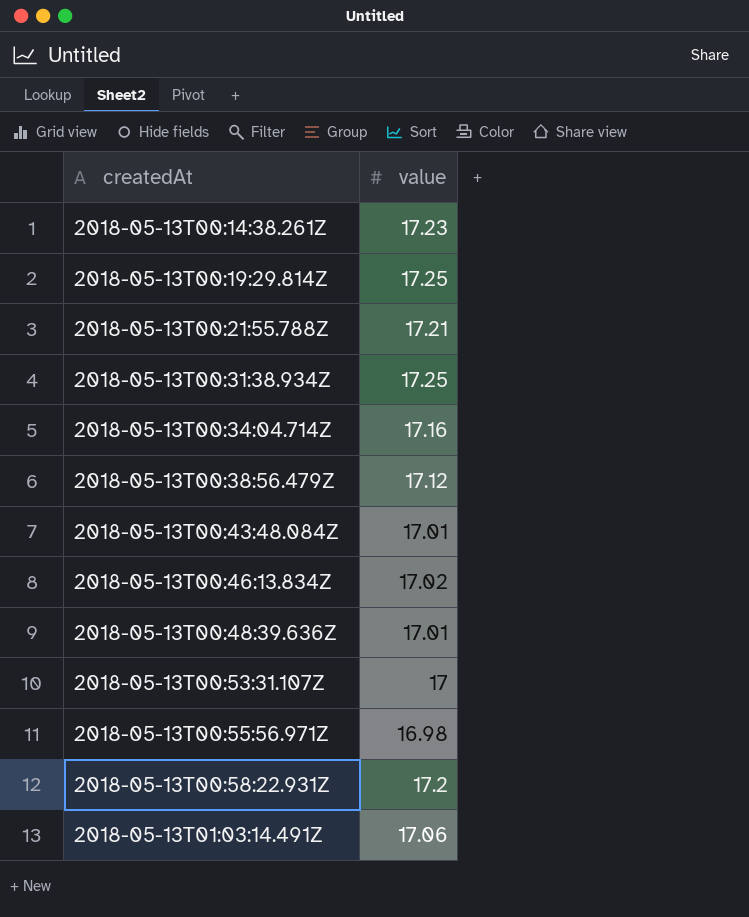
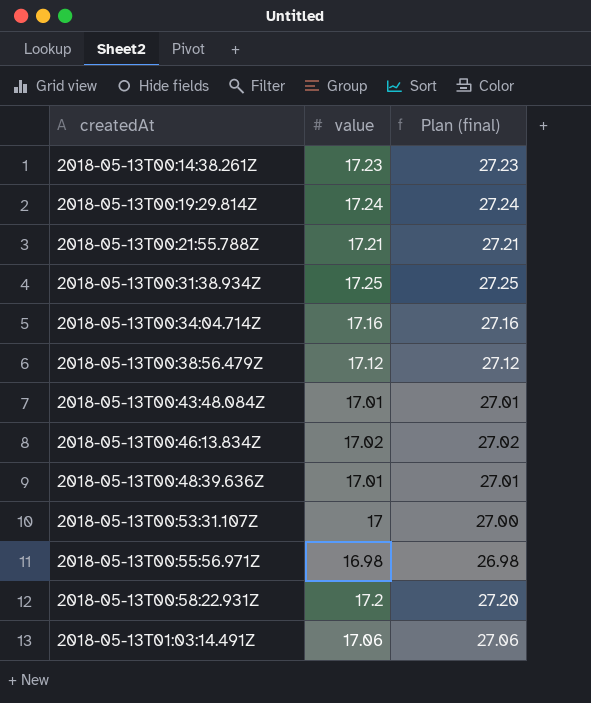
column Plan (final) | formula: none -> [value] + 10
2018-05-13T00:19:29.814Z | value: 17.25 -> 17.24

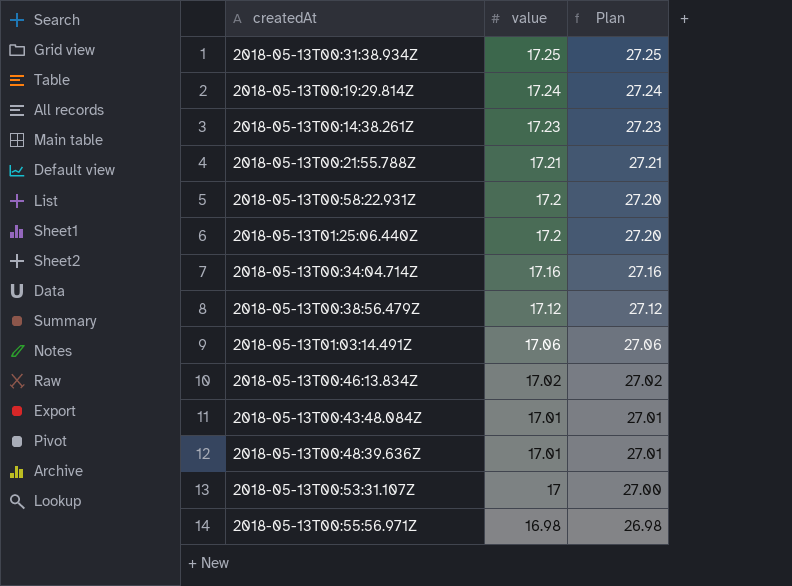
row order: createdAt ascending -> value descending
column name: Plan (final) -> Plan
row 2018-05-13T01:25:06.440Z: none -> 17.2 | 27.20

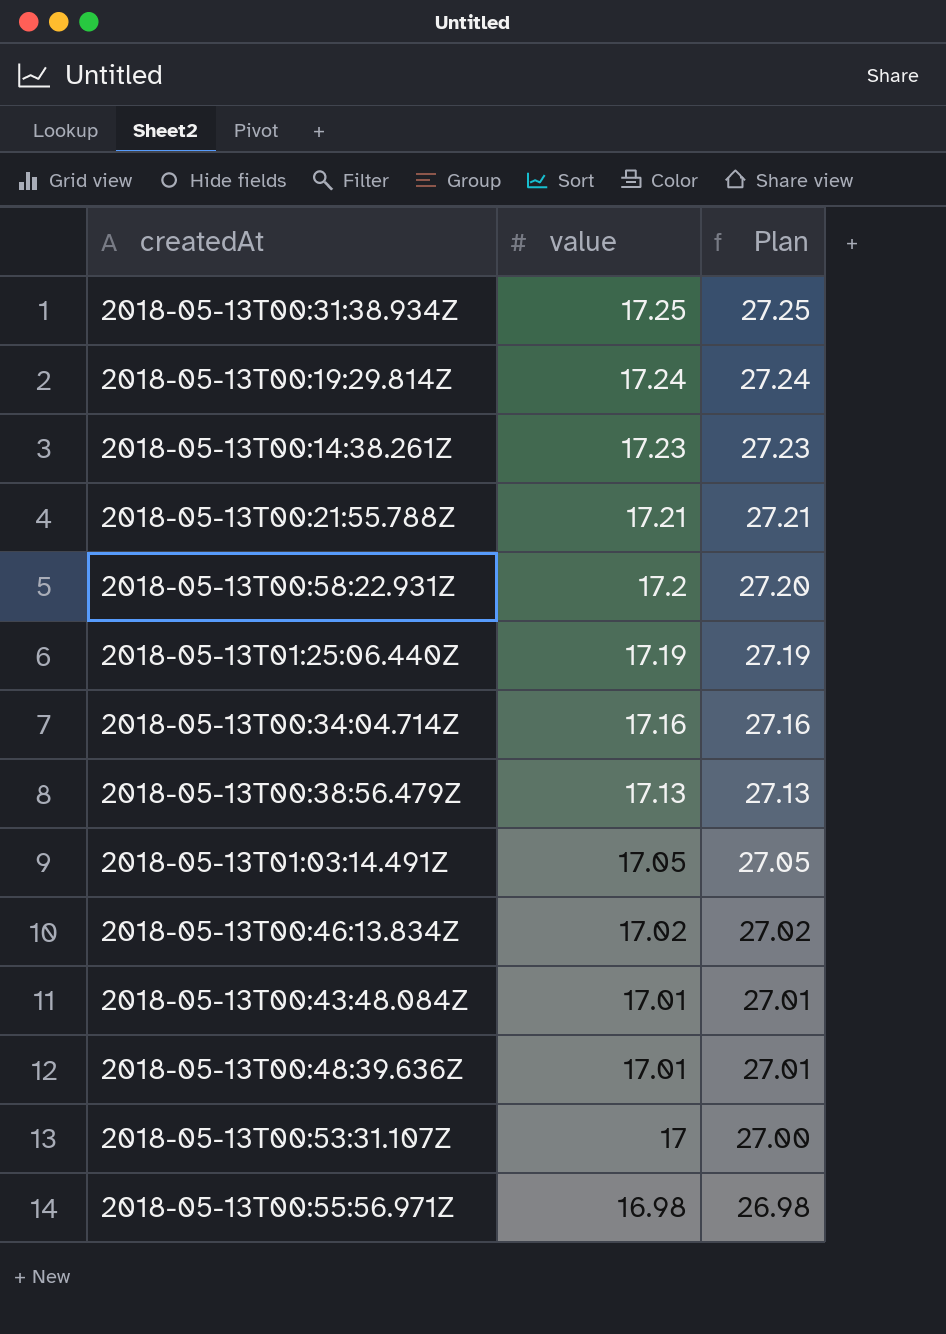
2018-05-13T01:25:06.440Z | value: 17.2 -> 17.19
2018-05-13T01:25:06.440Z | Plan: 27.20 -> 27.19
2018-05-13T00:38:56.479Z | value: 17.12 -> 17.13
2018-05-13T00:38:56.479Z | Plan: 27.12 -> 27.13
2018-05-13T01:03:14.491Z | value: 17.06 -> 17.05
2018-05-13T01:03:14.491Z | Plan: 27.06 -> 27.05

